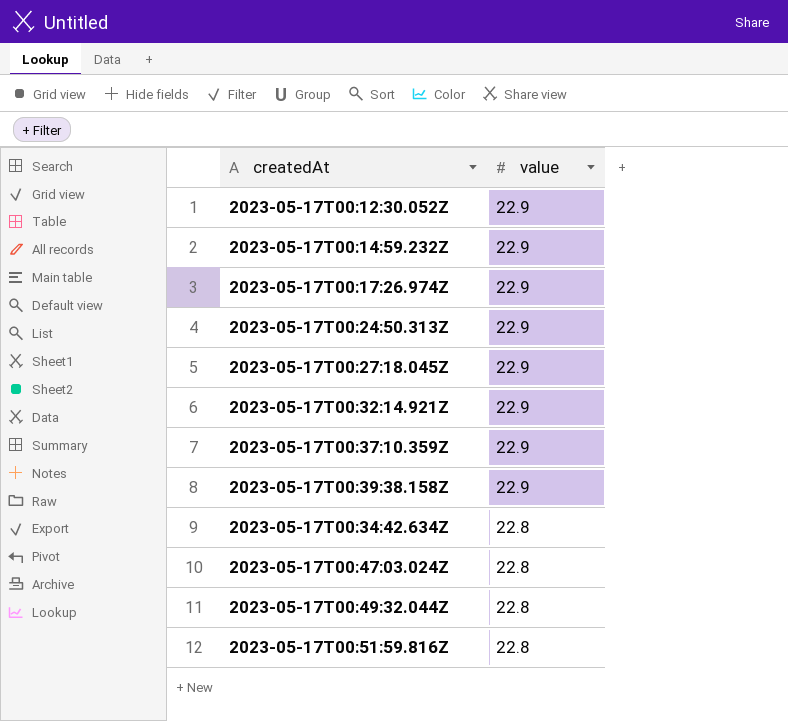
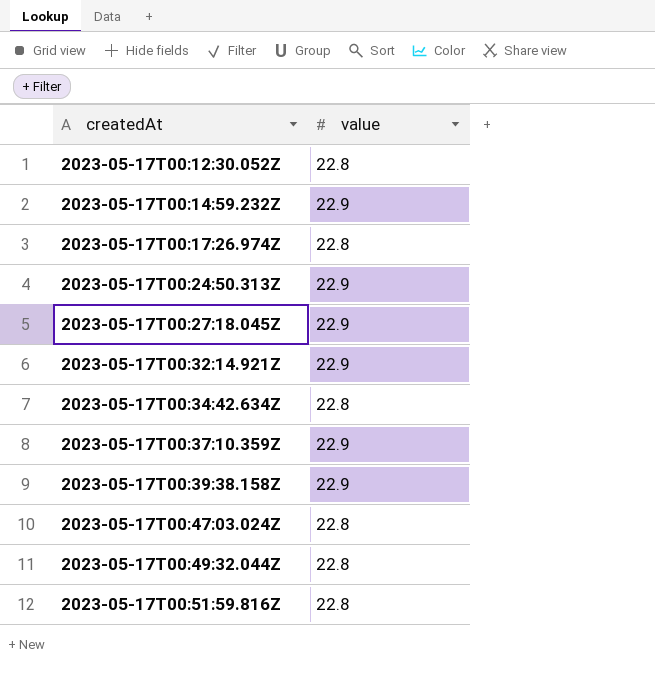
row order: value descending -> createdAt ascending
2023-05-17T00:12:30.052Z | value: 22.9 -> 22.8
2023-05-17T00:17:26.974Z | value: 22.9 -> 22.8

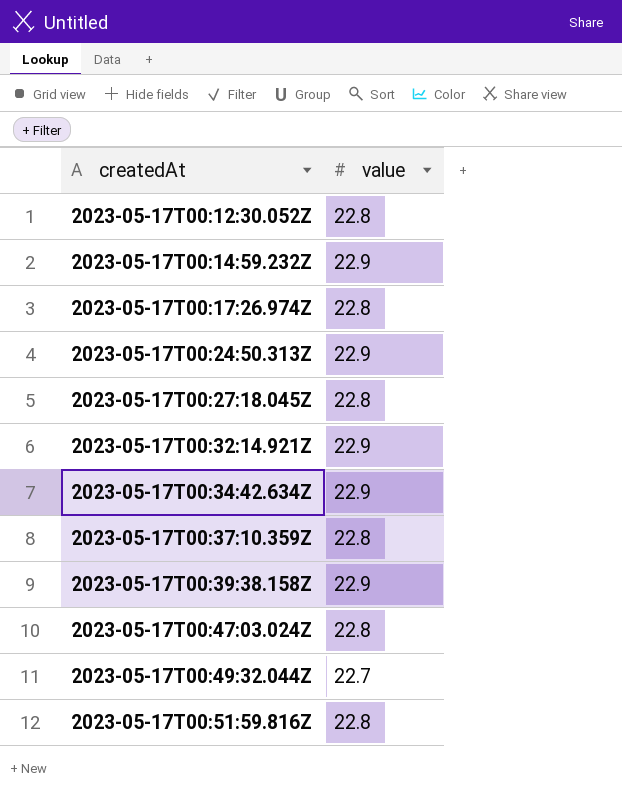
2023-05-17T00:27:18.045Z | value: 22.9 -> 22.8
2023-05-17T00:34:42.634Z | value: 22.8 -> 22.9
2023-05-17T00:37:10.359Z | value: 22.9 -> 22.8
2023-05-17T00:49:32.044Z | value: 22.8 -> 22.7

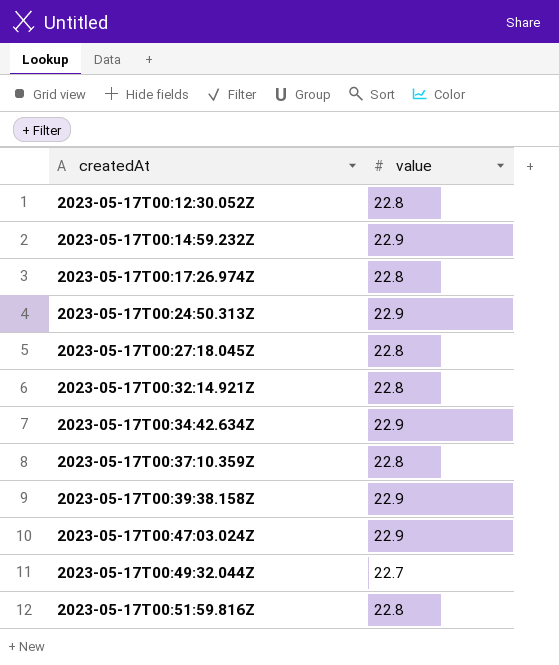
2023-05-17T00:32:14.921Z | value: 22.9 -> 22.8
2023-05-17T00:47:03.024Z | value: 22.8 -> 22.9

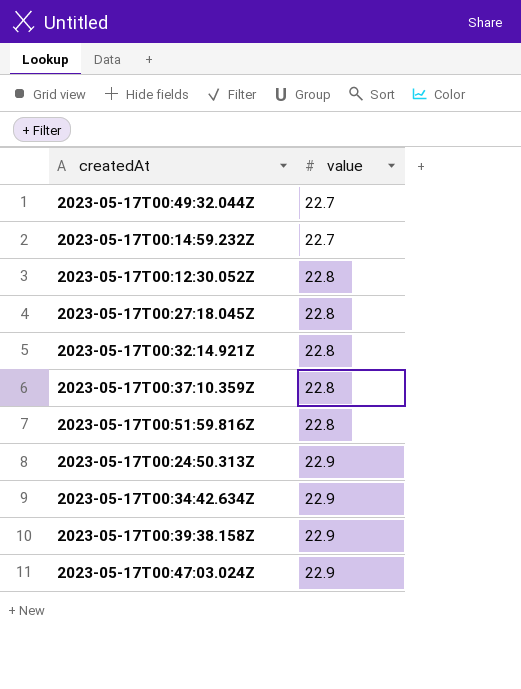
row order: createdAt ascending -> value ascending
row 2023-05-17T00:17:26.974Z: 22.8 -> none
2023-05-17T00:14:59.232Z | value: 22.9 -> 22.7

